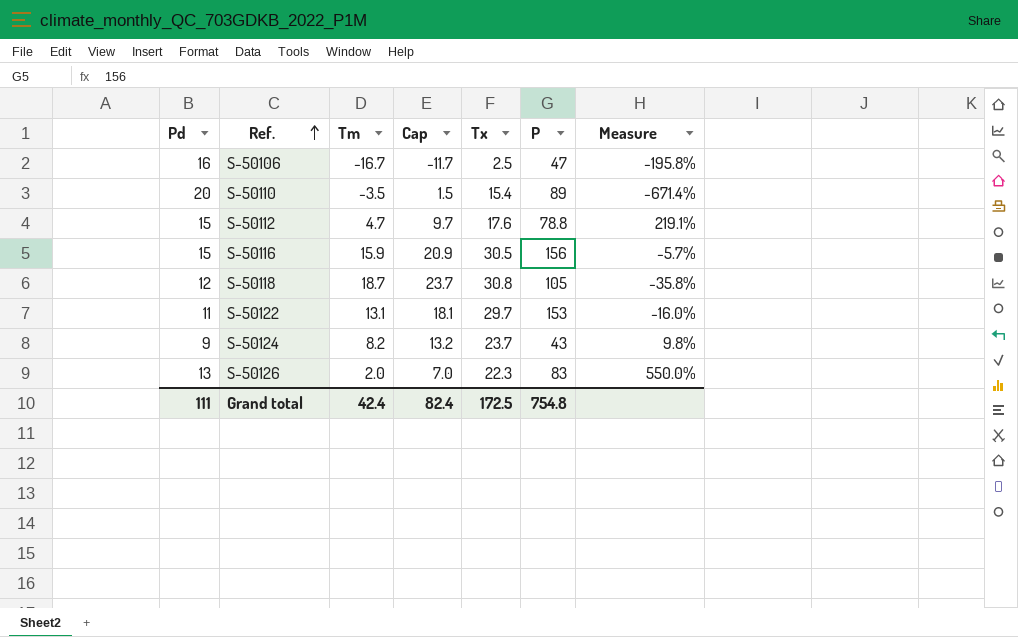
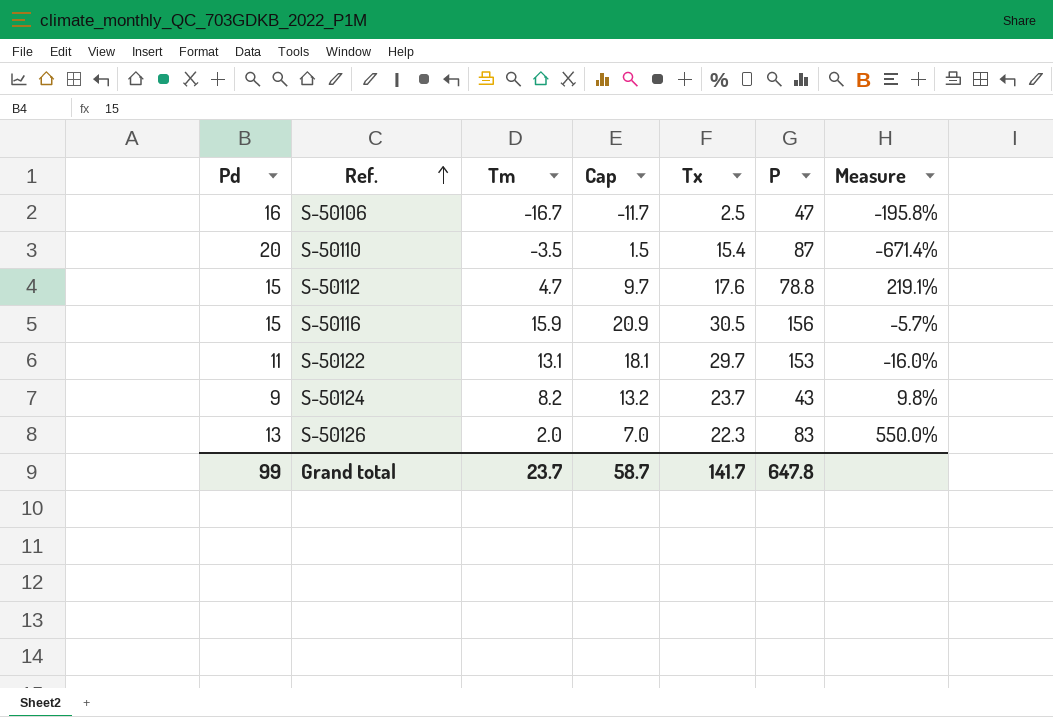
row S-50118: 12 | 18.7 | 23.7 | 30.8 | 105 | -35.8% -> none
S-50110 | P: 89 -> 87
Grand total | Pd: 111 -> 99
Grand total | Tm: 42.4 -> 23.7
Grand total | Cap: 82.4 -> 58.7
Grand total | Tx: 172.5 -> 141.7
Grand total | P: 754.8 -> 647.8

